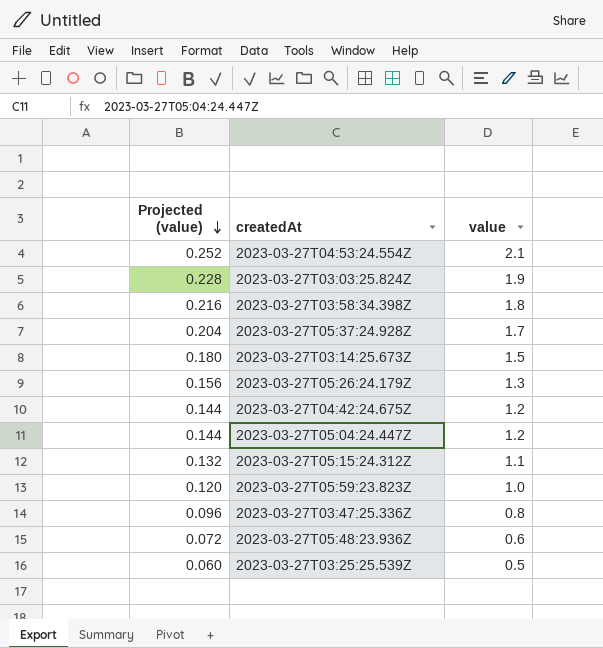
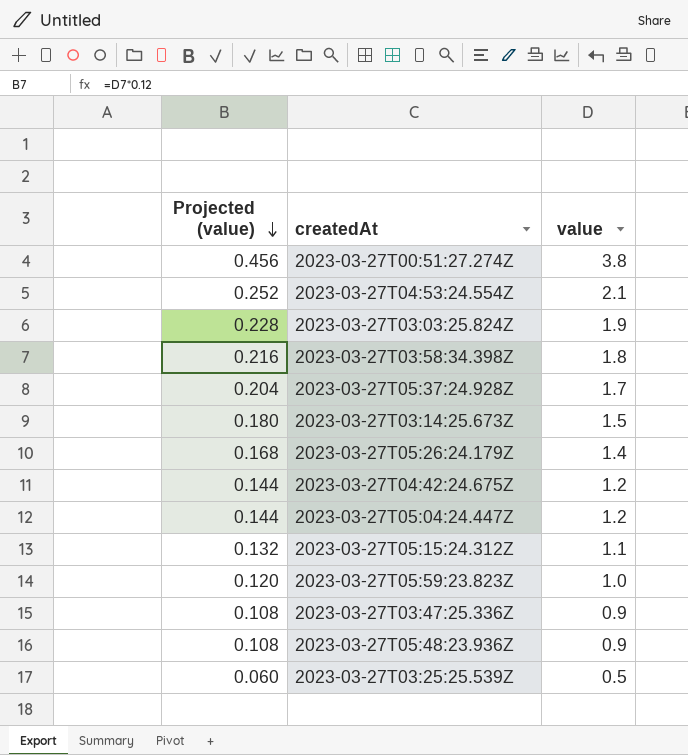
row 2023-03-27T00:51:27.274Z: none -> 0.456 | 3.8
2023-03-27T05:26:24.179Z | Projected (value): 0.156 -> 0.168
2023-03-27T05:26:24.179Z | value: 1.3 -> 1.4
2023-03-27T03:47:25.336Z | Projected (value): 0.096 -> 0.108
2023-03-27T03:47:25.336Z | value: 0.8 -> 0.9
2023-03-27T05:48:23.936Z | Projected (value): 0.072 -> 0.108
2023-03-27T05:48:23.936Z | value: 0.6 -> 0.9

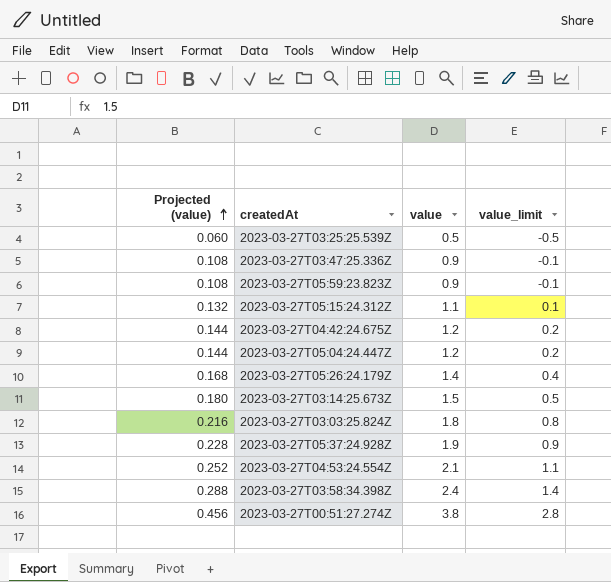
row order: Projected (value) descending -> Projected (value) ascending
column value_limit | formula: none -> [value] - 1
row 2023-03-27T05:48:23.936Z: 0.108 | 0.9 -> none
2023-03-27T05:59:23.823Z | Projected (value): 0.120 -> 0.108
2023-03-27T05:59:23.823Z | value: 1.0 -> 0.9
2023-03-27T03:03:25.824Z | Projected (value): 0.228 -> 0.216
2023-03-27T03:03:25.824Z | value: 1.9 -> 1.8
2023-03-27T05:37:24.928Z | Projected (value): 0.204 -> 0.228
2023-03-27T05:37:24.928Z | value: 1.7 -> 1.9
2023-03-27T03:58:34.398Z | Projected (value): 0.216 -> 0.288
2023-03-27T03:58:34.398Z | value: 1.8 -> 2.4

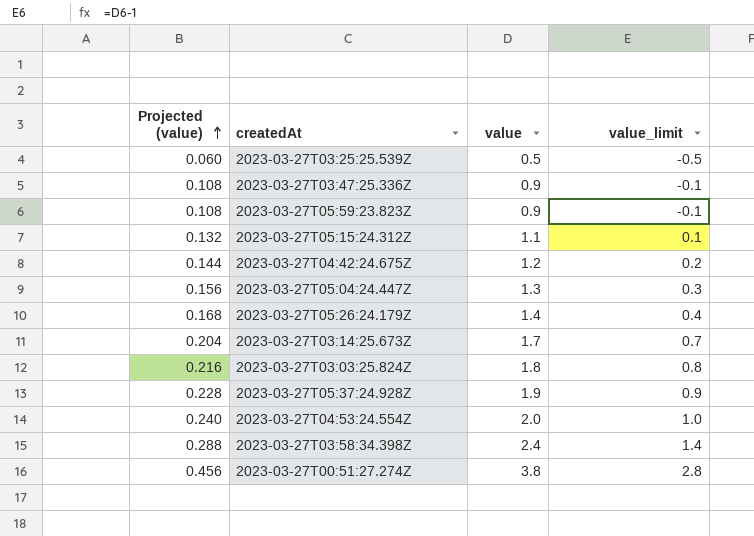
2023-03-27T05:04:24.447Z | Projected (value): 0.144 -> 0.156
2023-03-27T05:04:24.447Z | value: 1.2 -> 1.3
2023-03-27T05:04:24.447Z | value_limit: 0.2 -> 0.3
2023-03-27T03:14:25.673Z | Projected (value): 0.180 -> 0.204
2023-03-27T03:14:25.673Z | value: 1.5 -> 1.7
2023-03-27T03:14:25.673Z | value_limit: 0.5 -> 0.7
2023-03-27T04:53:24.554Z | Projected (value): 0.252 -> 0.240
2023-03-27T04:53:24.554Z | value: 2.1 -> 2.0
2023-03-27T04:53:24.554Z | value_limit: 1.1 -> 1.0

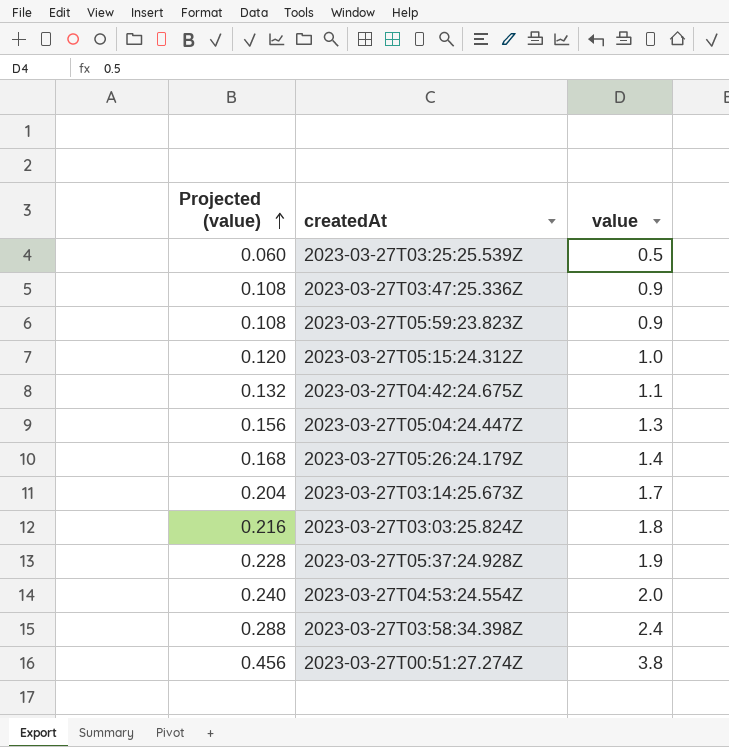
column value_limit | formula: [value] - 1 -> none
2023-03-27T05:15:24.312Z | Projected (value): 0.132 -> 0.120
2023-03-27T05:15:24.312Z | value: 1.1 -> 1.0
2023-03-27T04:42:24.675Z | Projected (value): 0.144 -> 0.132
2023-03-27T04:42:24.675Z | value: 1.2 -> 1.1

